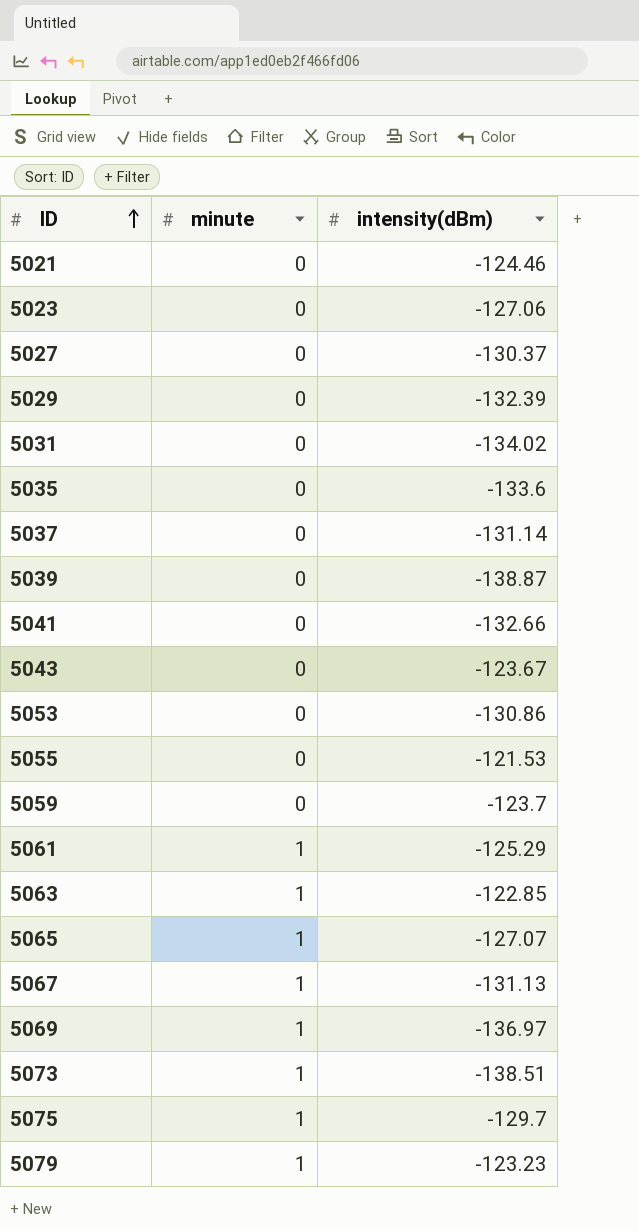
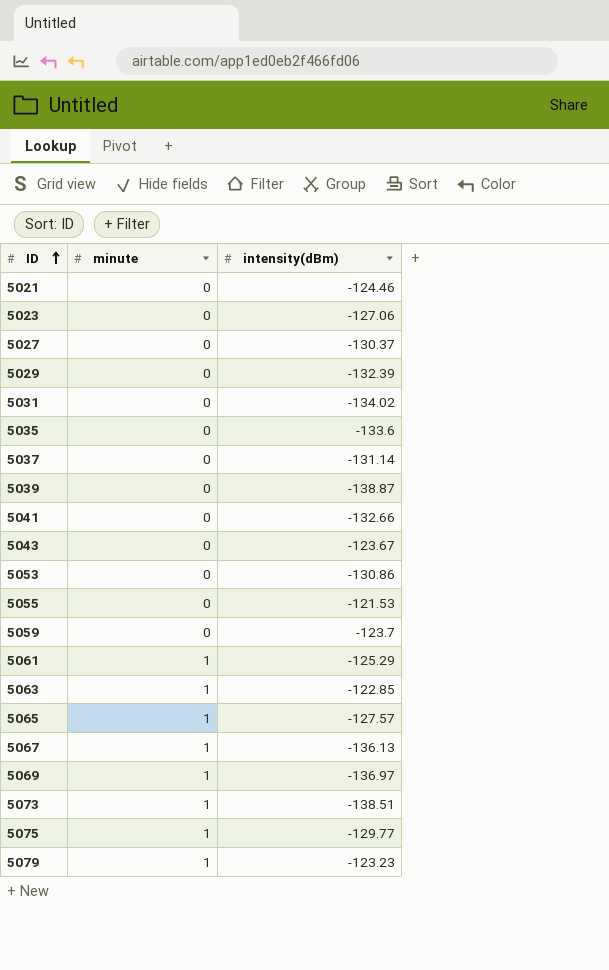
5065 | intensity(dBm): -127.07 -> -127.57
5067 | intensity(dBm): -131.13 -> -136.13
5075 | intensity(dBm): -129.7 -> -129.77

